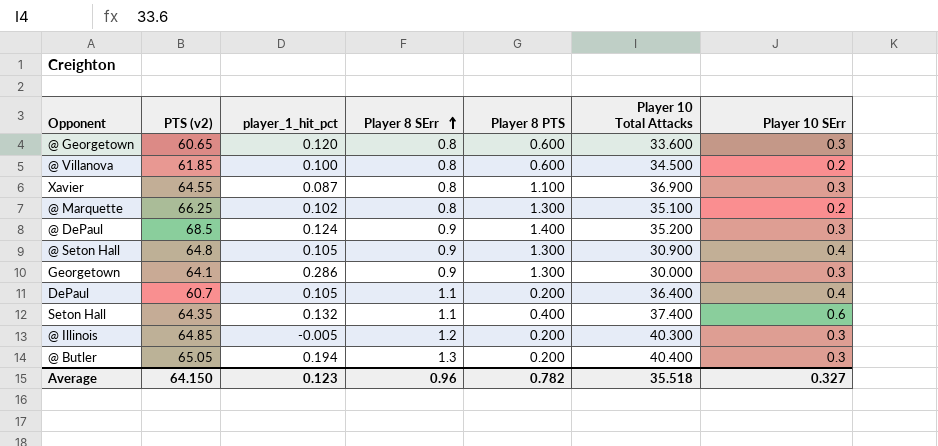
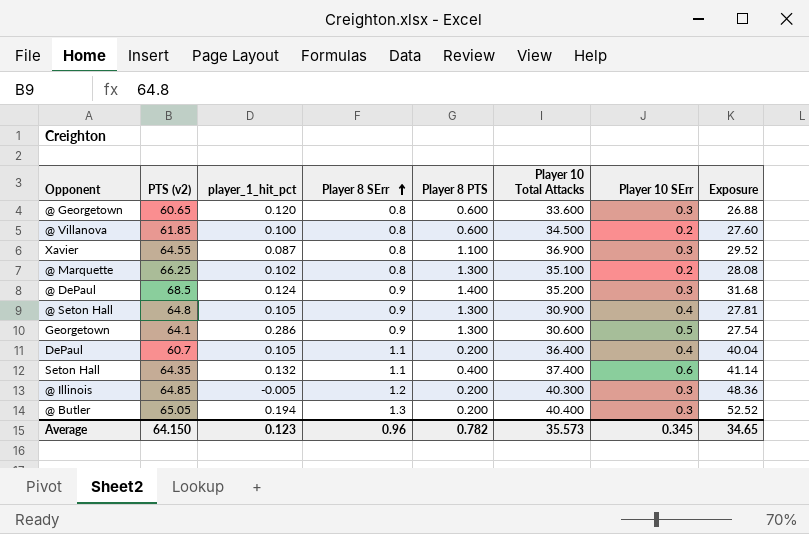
column Exposure | formula: none -> [Player 8 SErr] * [Player 10 Total Attacks]
Georgetown | Player 10 Total Attacks: 30.000 -> 30.600
Georgetown | Player 10 SErr: 0.3 -> 0.5
Average | Player 10 Total Attacks: 35.518 -> 35.573
Average | Player 10 SErr: 0.327 -> 0.345

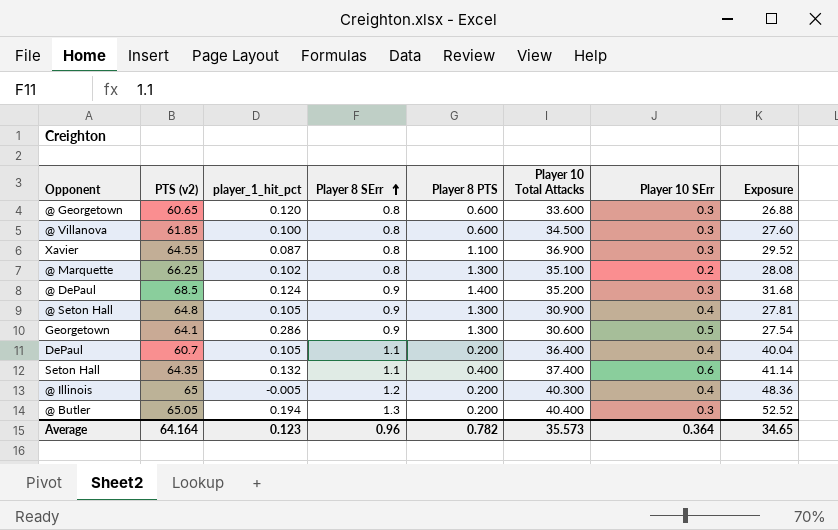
@ Villanova | Player 10 SErr: 0.2 -> 0.3
@ Illinois | PTS (v2): 64.85 -> 65
@ Illinois | Player 10 SErr: 0.3 -> 0.4
Average | PTS (v2): 64.150 -> 64.164
Average | Player 10 SErr: 0.345 -> 0.364

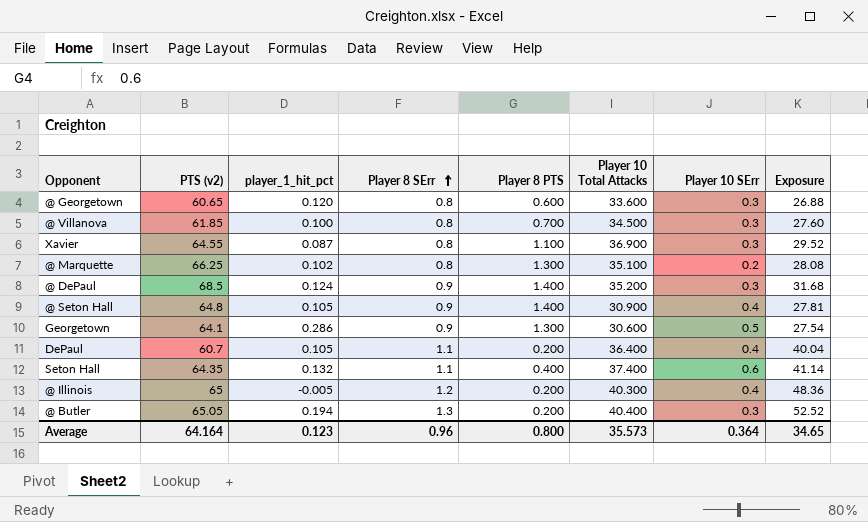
@ Villanova | Player 8 PTS: 0.600 -> 0.700
@ Seton Hall | Player 8 PTS: 1.300 -> 1.400
Average | Player 8 PTS: 0.782 -> 0.800

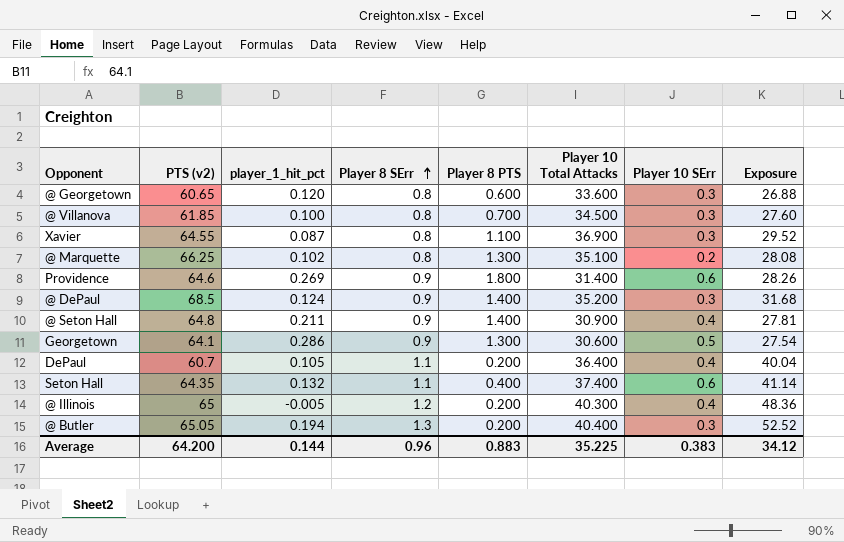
row Providence: none -> 64.6 | 0.269 | 0.9 | 1.800 | 31.400 | 0.6 | 28.26
@ Seton Hall | player_1_hit_pct: 0.105 -> 0.211
Average | PTS (v2): 64.164 -> 64.200
Average | player_1_hit_pct: 0.123 -> 0.144
Average | Player 8 PTS: 0.800 -> 0.883
Average | Player 10 Total Attacks: 35.573 -> 35.225
Average | Player 10 SErr: 0.364 -> 0.383
Average | Exposure: 34.65 -> 34.12

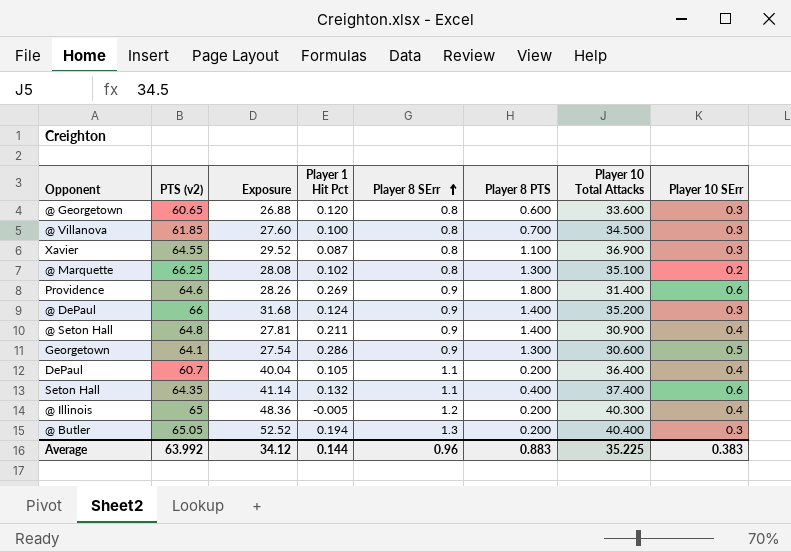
column Exposure | position: 8 -> 3
column name: player_1_hit_pct -> Player 1 Hit Pct
@ DePaul | PTS (v2): 68.5 -> 66
Average | PTS (v2): 64.200 -> 63.992

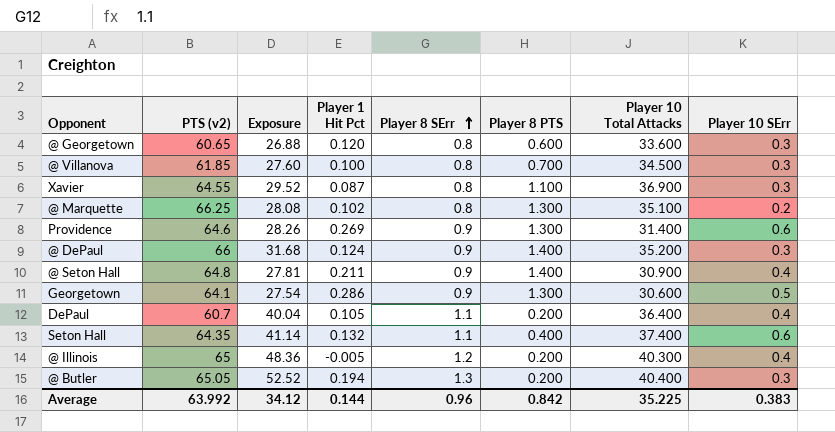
Providence | Player 8 PTS: 1.800 -> 1.300
Average | Player 8 PTS: 0.883 -> 0.842

